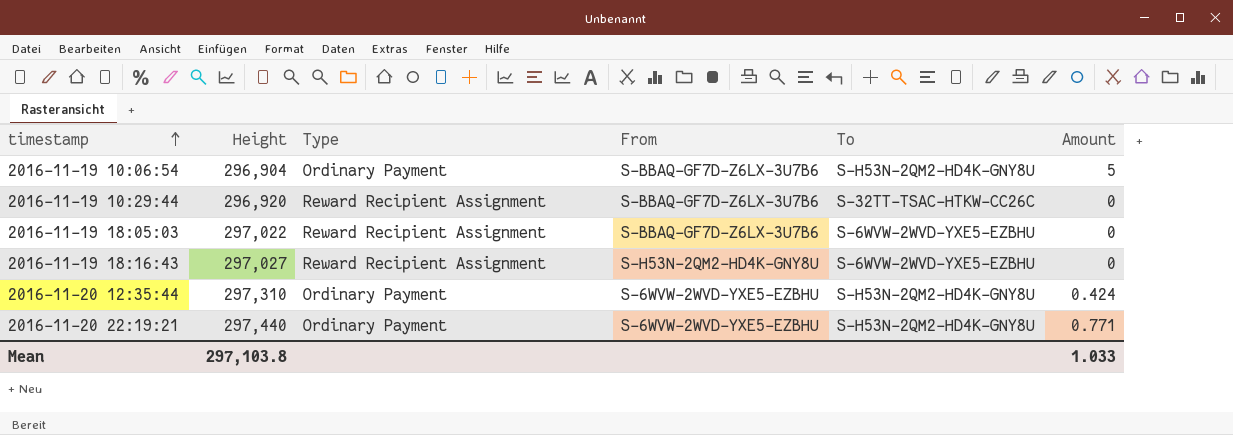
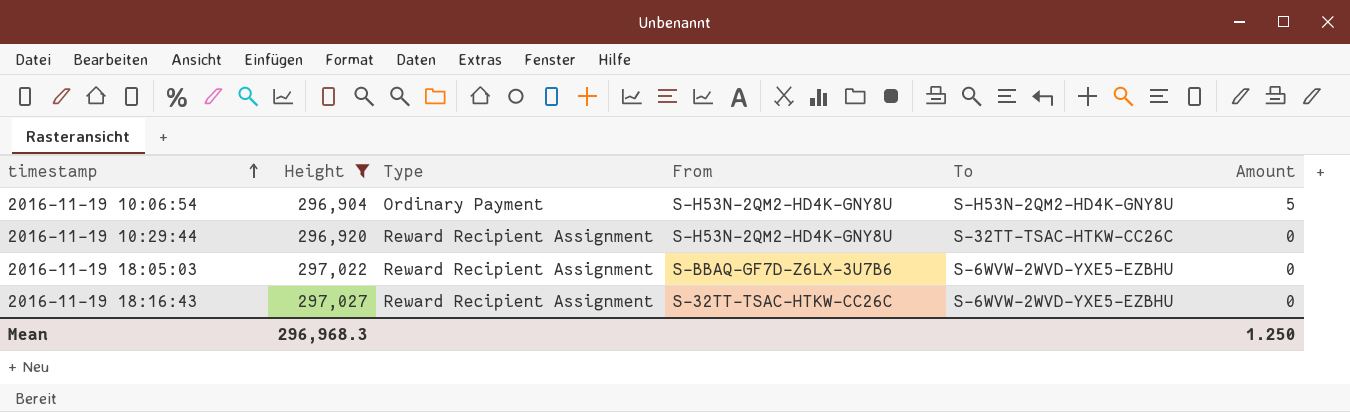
filter: none -> Height <= 297,027
2016-11-19 10:06:54 | From: S-BBAQ-GF7D-Z6LX-3U7B6 -> S-H53N-2QM2-HD4K-GNY8U
2016-11-19 10:29:44 | From: S-BBAQ-GF7D-Z6LX-3U7B6 -> S-H53N-2QM2-HD4K-GNY8U
2016-11-19 18:16:43 | From: S-H53N-2QM2-HD4K-GNY8U -> S-32TT-TSAC-HTKW-CC26C
Mean | Height: 297,103.8 -> 296,968.3
Mean | Amount: 1.033 -> 1.250

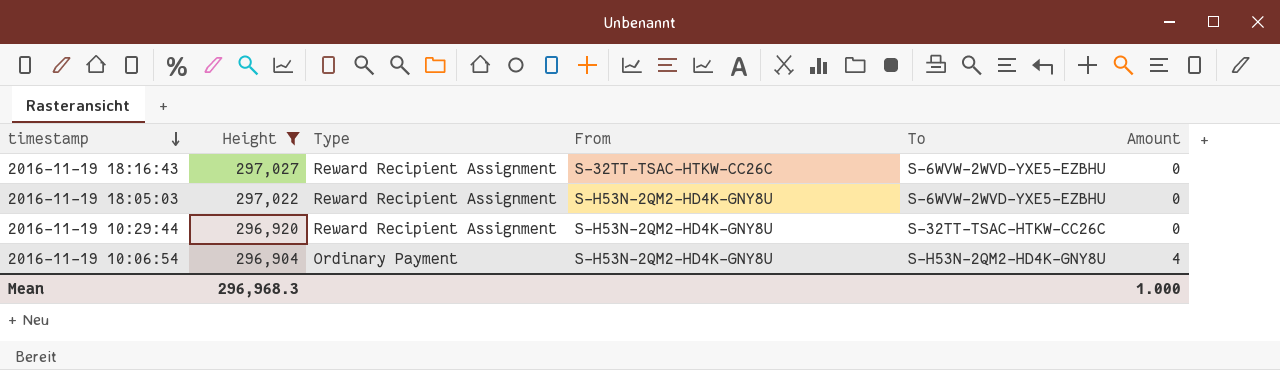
row order: timestamp ascending -> timestamp descending
2016-11-19 18:05:03 | From: S-BBAQ-GF7D-Z6LX-3U7B6 -> S-H53N-2QM2-HD4K-GNY8U
2016-11-19 10:06:54 | Amount: 5 -> 4
Mean | Amount: 1.250 -> 1.000

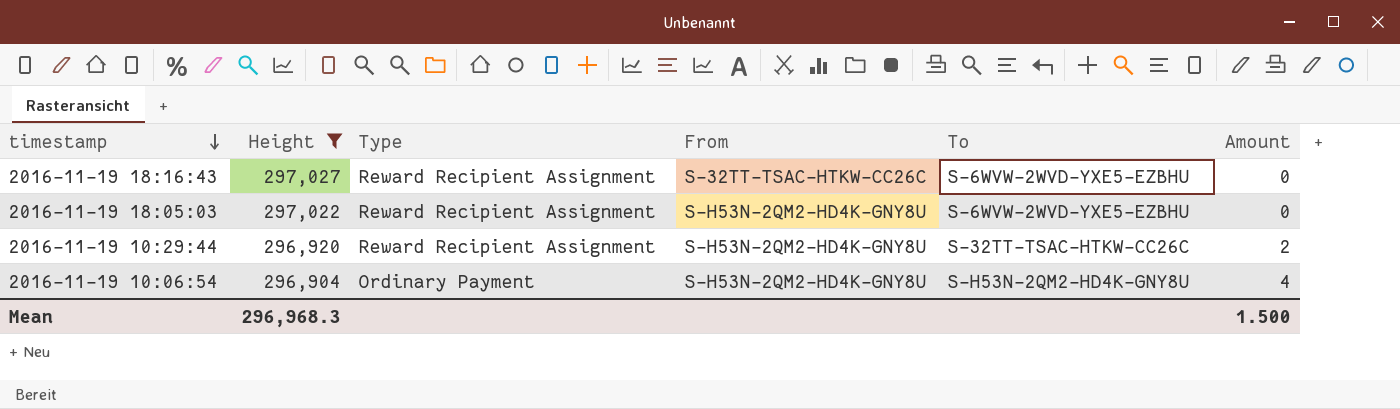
2016-11-19 10:29:44 | Amount: 0 -> 2
Mean | Amount: 1.000 -> 1.500

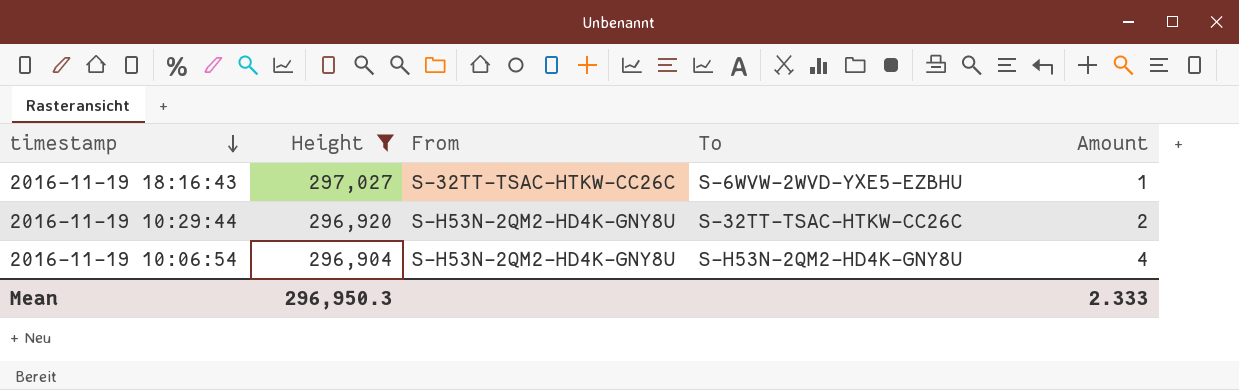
column Type | position: 3 -> none
row 2016-11-19 18:05:03: 297,022 | Reward Recipient Assignment | S-H53N-2QM2-HD4K-GNY8U | S-6WVW-2WVD-YXE5-EZBHU | 0 -> none
2016-11-19 18:16:43 | Amount: 0 -> 1
Mean | Height: 296,968.3 -> 296,950.3
Mean | Amount: 1.500 -> 2.333

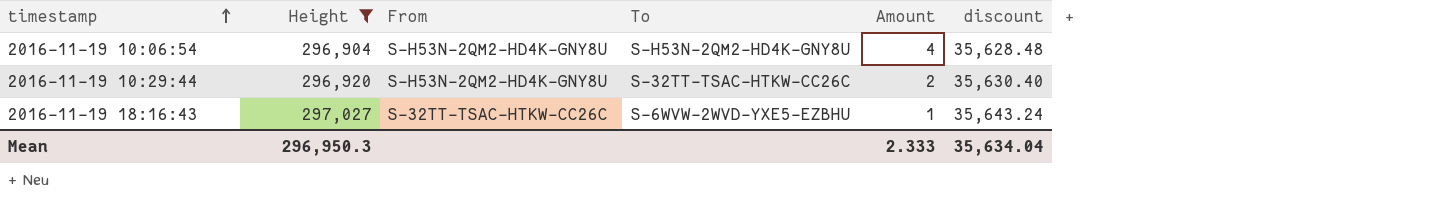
row order: timestamp descending -> timestamp ascending
column discount | formula: none -> [Height] * 0.12

